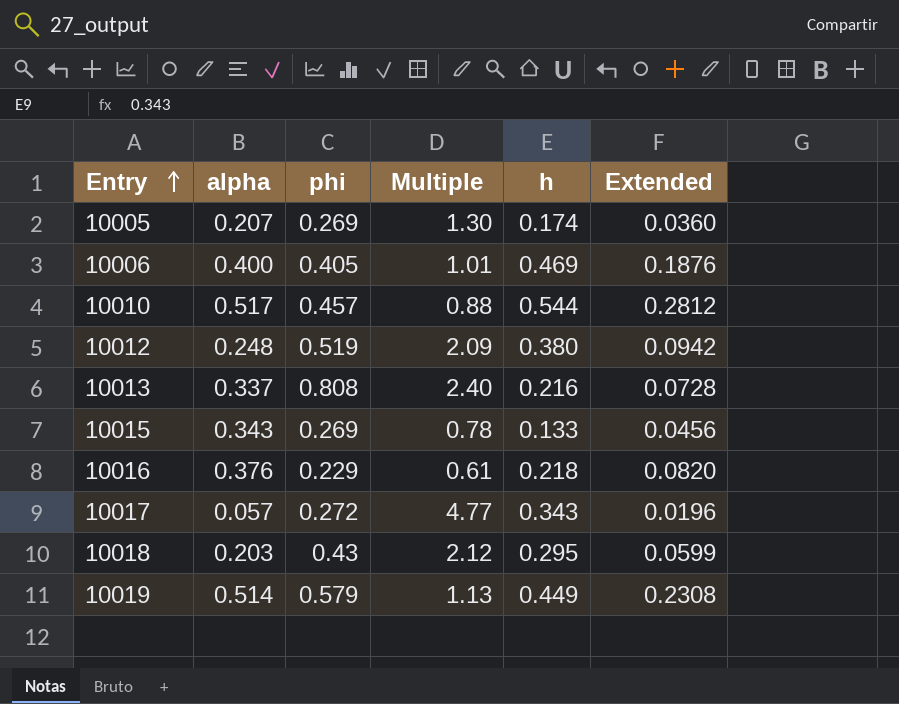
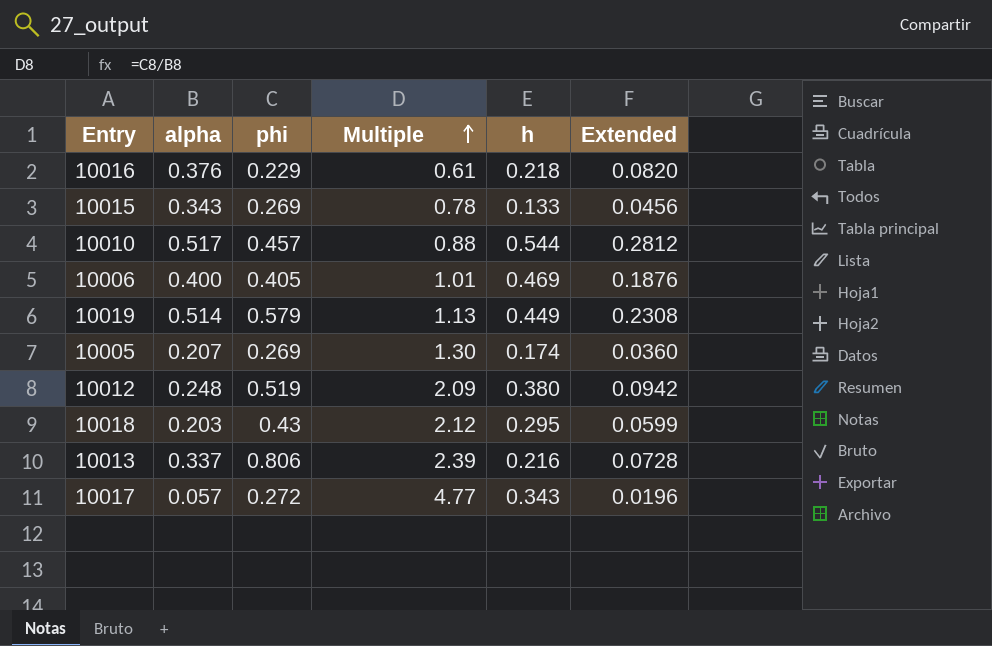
row order: Entry ascending -> Multiple ascending
10013 | phi: 0.808 -> 0.806
10013 | Multiple: 2.40 -> 2.39

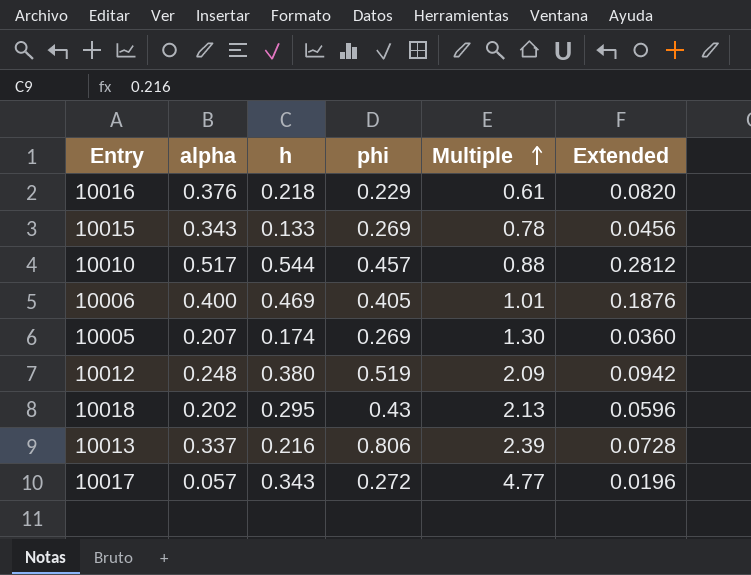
column h | position: 5 -> 3
row 10019: 0.514 | 0.579 | 1.13 | 0.449 | 0.2308 -> none
10018 | alpha: 0.203 -> 0.202
10018 | Multiple: 2.12 -> 2.13
10018 | Extended: 0.0599 -> 0.0596

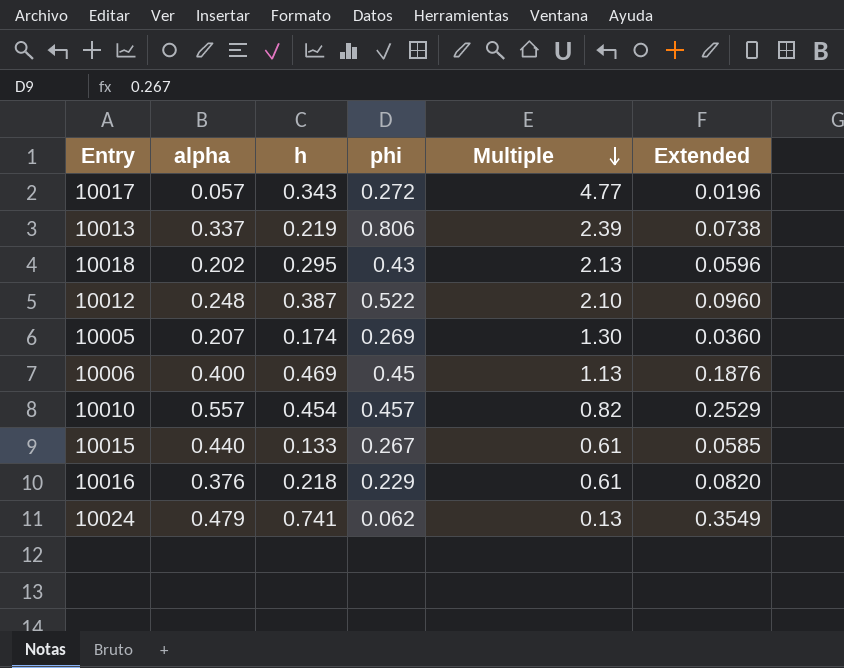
row order: Multiple ascending -> Multiple descending
10013 | h: 0.216 -> 0.219
10013 | Extended: 0.0728 -> 0.0738
10012 | h: 0.380 -> 0.387
10012 | phi: 0.519 -> 0.522
10012 | Multiple: 2.09 -> 2.10
10012 | Extended: 0.0942 -> 0.0960
10006 | phi: 0.405 -> 0.45
10006 | Multiple: 1.01 -> 1.13
10010 | alpha: 0.517 -> 0.557
10010 | h: 0.544 -> 0.454
10010 | Multiple: 0.88 -> 0.82
10010 | Extended: 0.2812 -> 0.2529
10015 | alpha: 0.343 -> 0.440
10015 | phi: 0.269 -> 0.267
10015 | Multiple: 0.78 -> 0.61
10015 | Extended: 0.0456 -> 0.0585
row 10024: none -> 0.479 | 0.741 | 0.062 | 0.13 | 0.3549

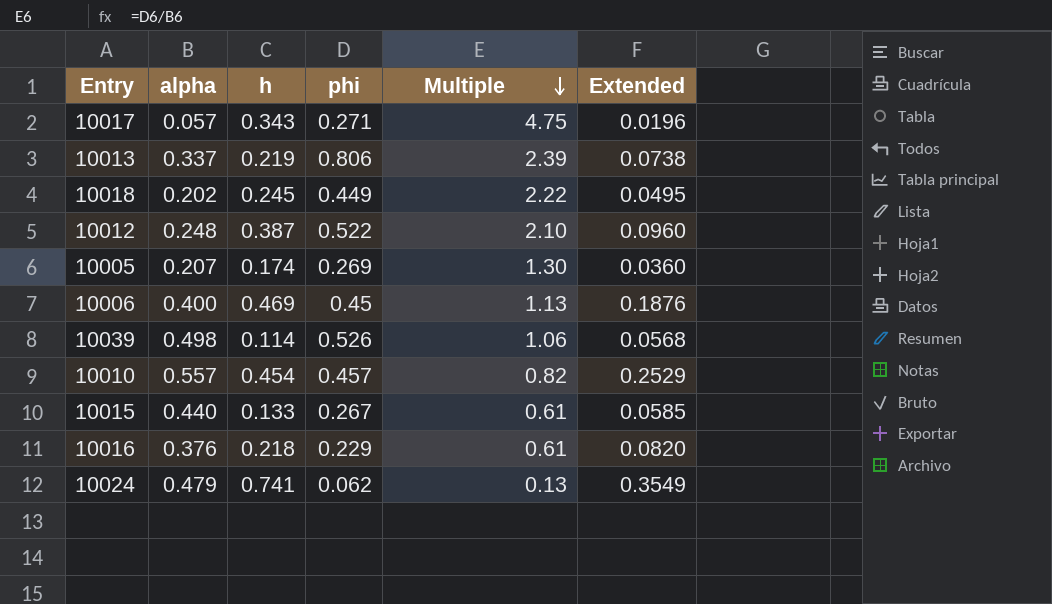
10017 | phi: 0.272 -> 0.271
10017 | Multiple: 4.77 -> 4.75
10018 | h: 0.295 -> 0.245
10018 | phi: 0.43 -> 0.449
10018 | Multiple: 2.13 -> 2.22
10018 | Extended: 0.0596 -> 0.0495
row 10039: none -> 0.498 | 0.114 | 0.526 | 1.06 | 0.0568

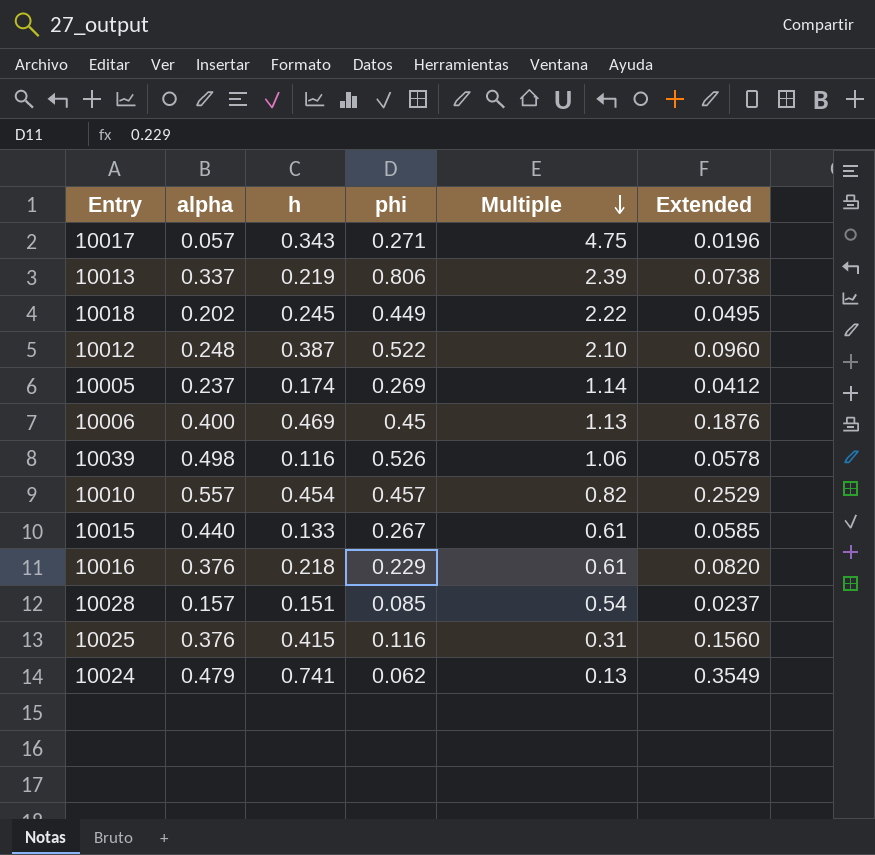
10005 | alpha: 0.207 -> 0.237
10005 | Multiple: 1.30 -> 1.14
10005 | Extended: 0.0360 -> 0.0412
10039 | h: 0.114 -> 0.116
10039 | Extended: 0.0568 -> 0.0578
row 10028: none -> 0.157 | 0.151 | 0.085 | 0.54 | 0.0237
row 10025: none -> 0.376 | 0.415 | 0.116 | 0.31 | 0.1560

